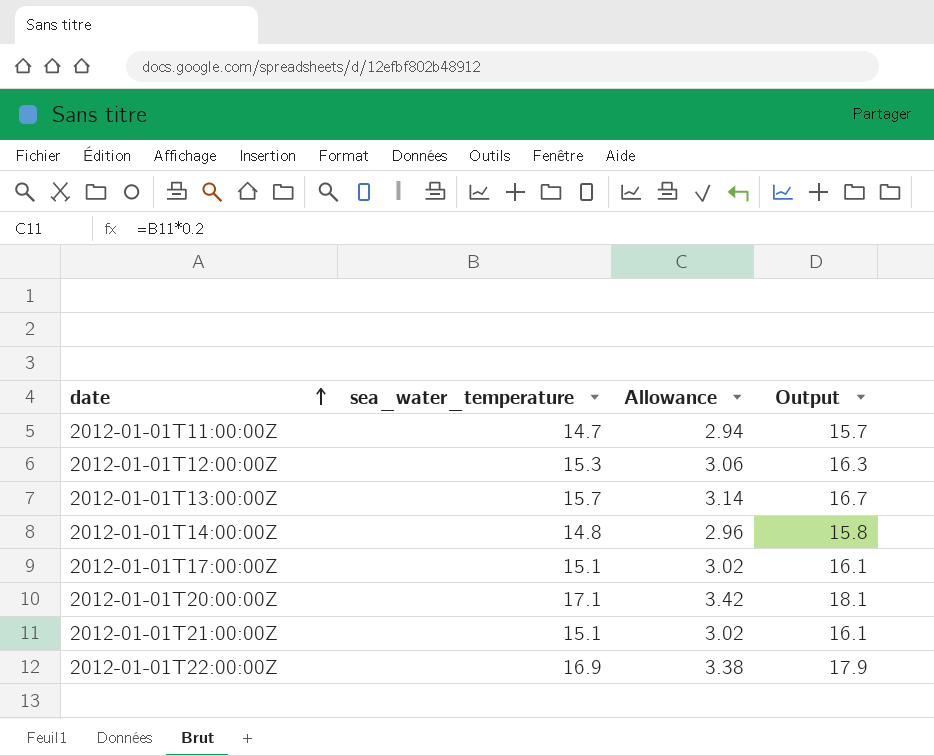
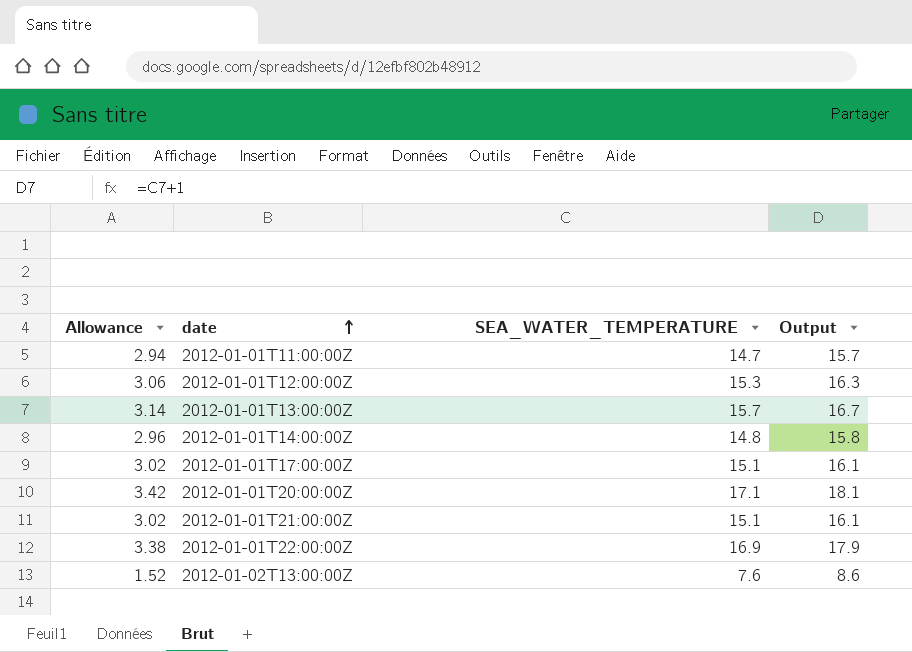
column Allowance | position: 3 -> 1
column name: sea_water_temperature -> SEA_WATER_TEMPERATURE
row 2012-01-02T13:00:00Z: none -> 1.52 | 7.6 | 8.6

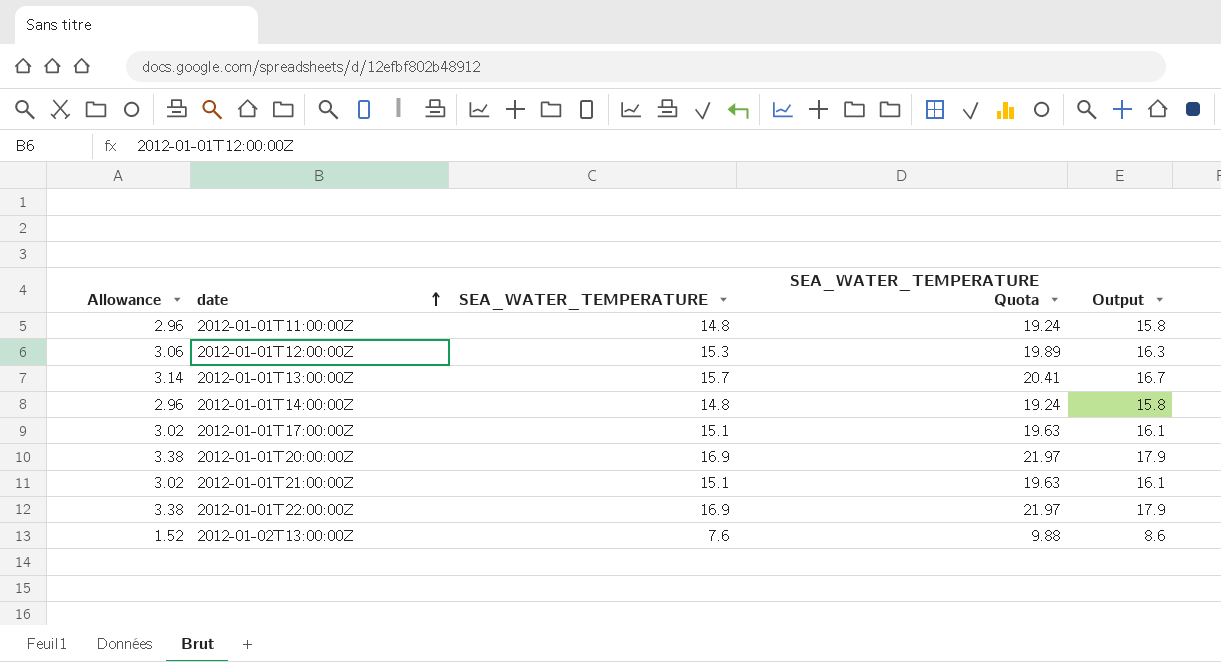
column SEA_WATER_TEMPERATURE Quota | formula: none -> [SEA_WATER_TEMPERATURE] * 1.3
2012-01-01T11:00:00Z | Allowance: 2.94 -> 2.96
2012-01-01T11:00:00Z | SEA_WATER_TEMPERATURE: 14.7 -> 14.8
2012-01-01T11:00:00Z | Output: 15.7 -> 15.8
2012-01-01T20:00:00Z | Allowance: 3.42 -> 3.38
2012-01-01T20:00:00Z | SEA_WATER_TEMPERATURE: 17.1 -> 16.9
2012-01-01T20:00:00Z | Output: 18.1 -> 17.9

